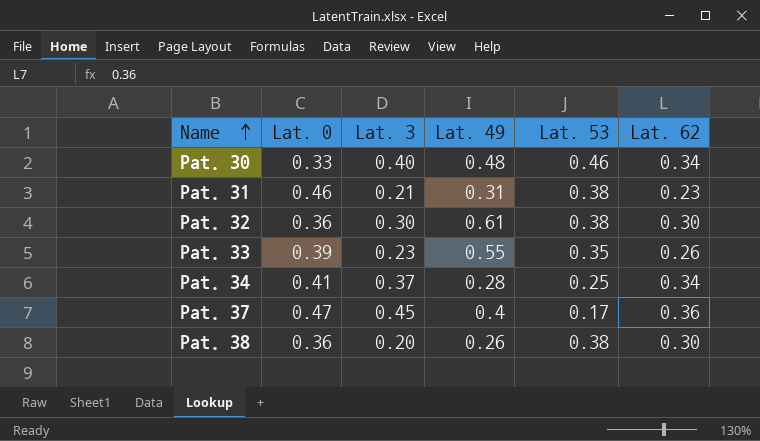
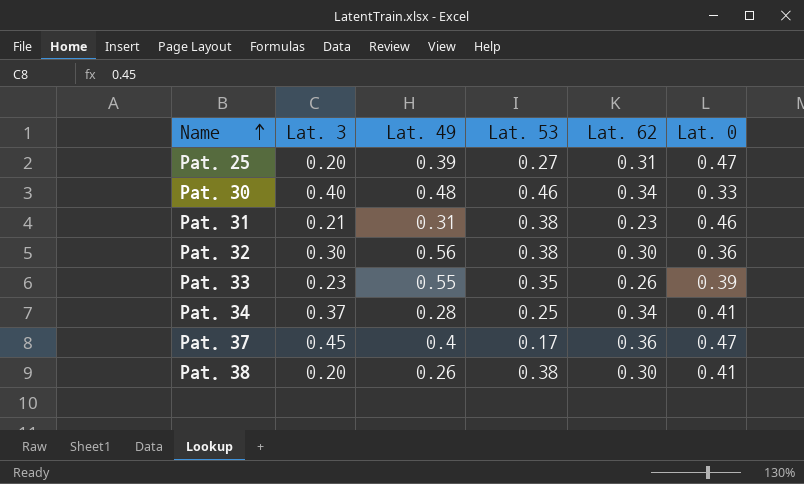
column Lat. 0 | position: 2 -> 6
row Pat. 25: none -> 0.20 | 0.39 | 0.27 | 0.31 | 0.47
Pat. 32 | Lat. 49: 0.61 -> 0.56
Pat. 38 | Lat. 0: 0.36 -> 0.41

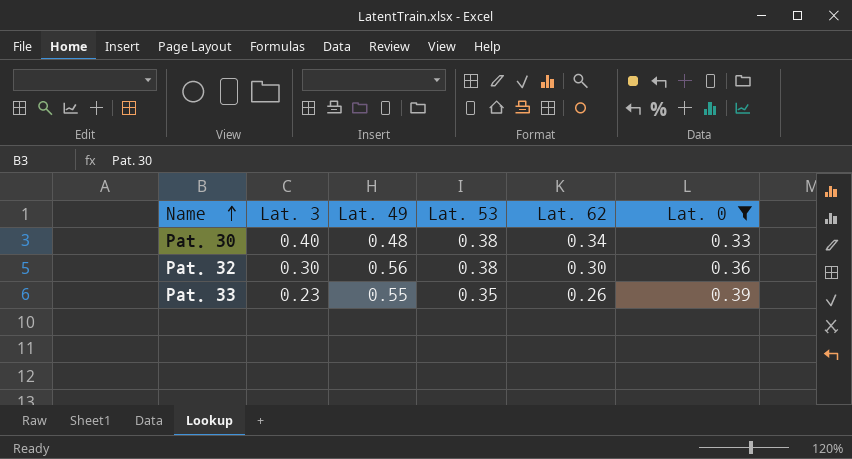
filter: none -> Lat. 0 <= 0.39
Pat. 30 | Lat. 53: 0.46 -> 0.38

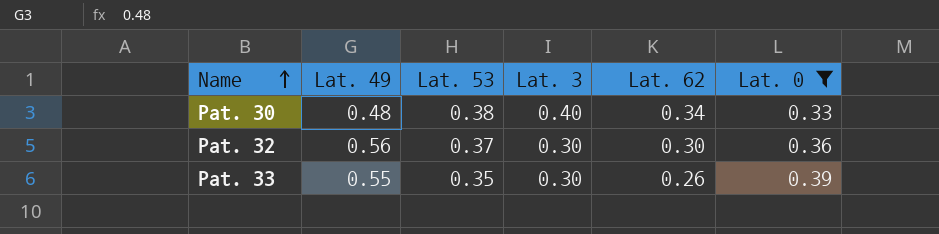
column Lat. 3 | position: 2 -> 4
Pat. 32 | Lat. 53: 0.38 -> 0.37
Pat. 33 | Lat. 3: 0.23 -> 0.30

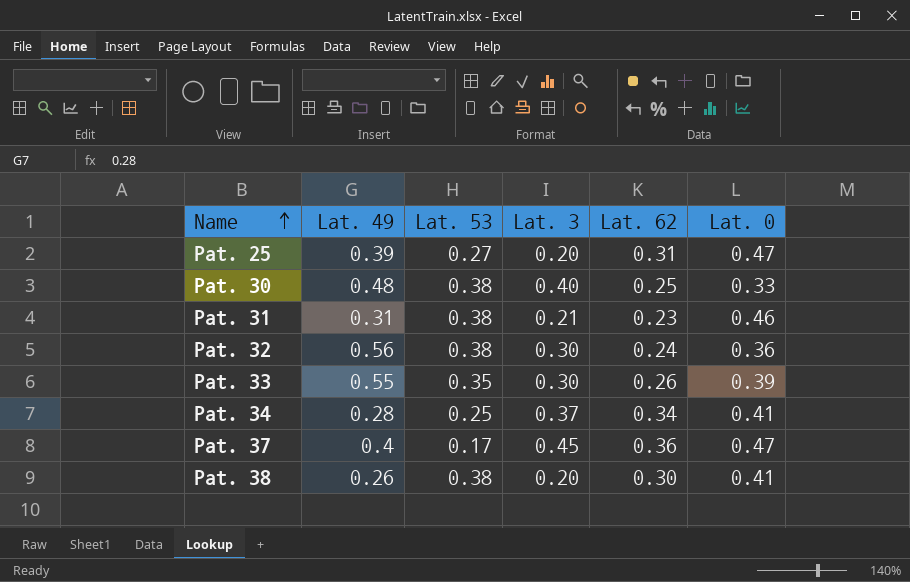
filter: Lat. 0 <= 0.39 -> none
Pat. 30 | Lat. 62: 0.34 -> 0.25
Pat. 32 | Lat. 53: 0.37 -> 0.38
Pat. 32 | Lat. 62: 0.30 -> 0.24

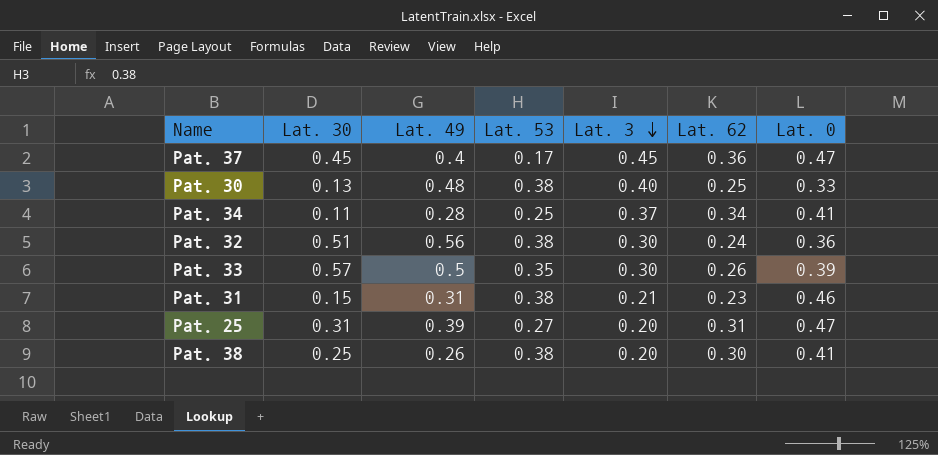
row order: Name ascending -> Lat. 3 descending
column Lat. 30 | position: none -> 2
Pat. 33 | Lat. 49: 0.55 -> 0.5

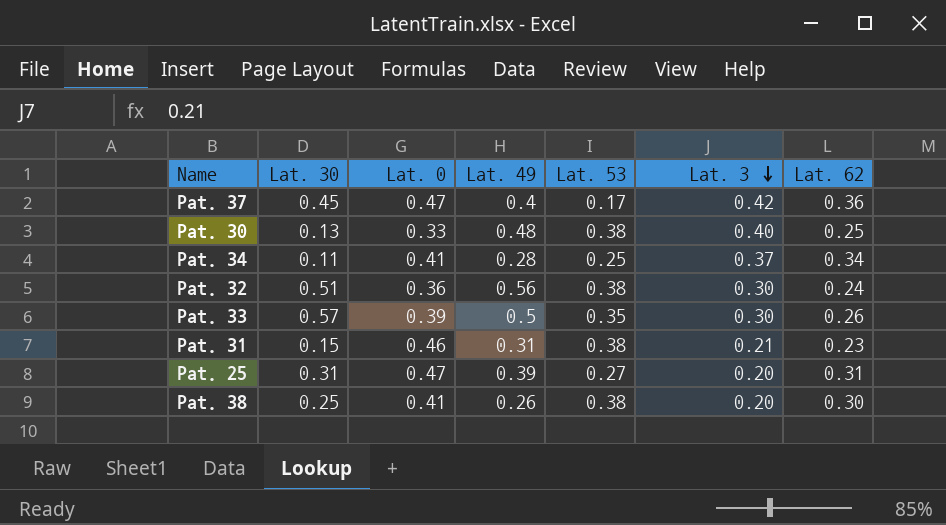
column Lat. 0 | position: 7 -> 3
Pat. 37 | Lat. 3: 0.45 -> 0.42

